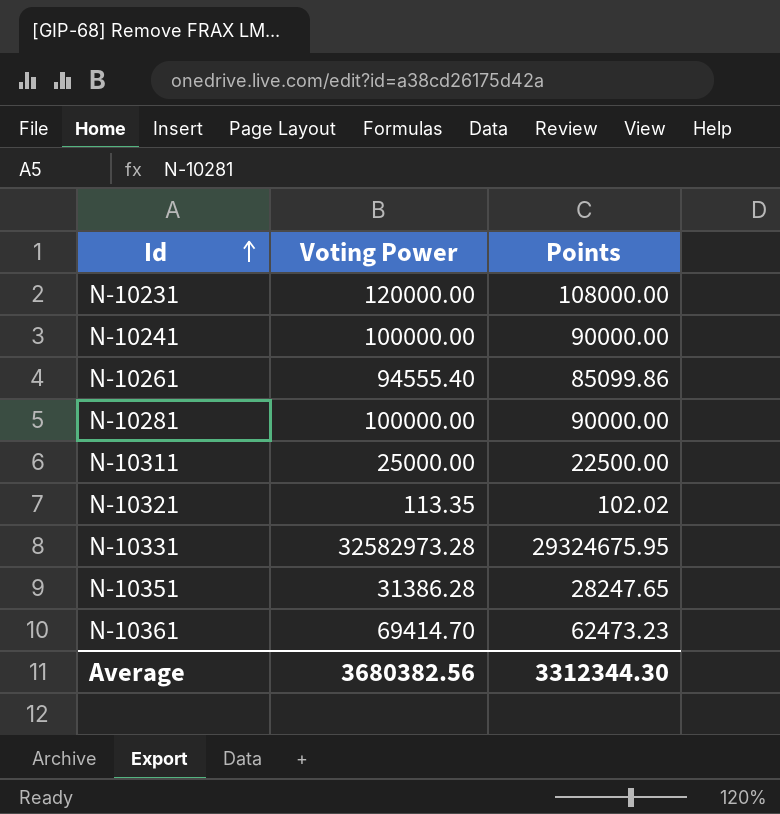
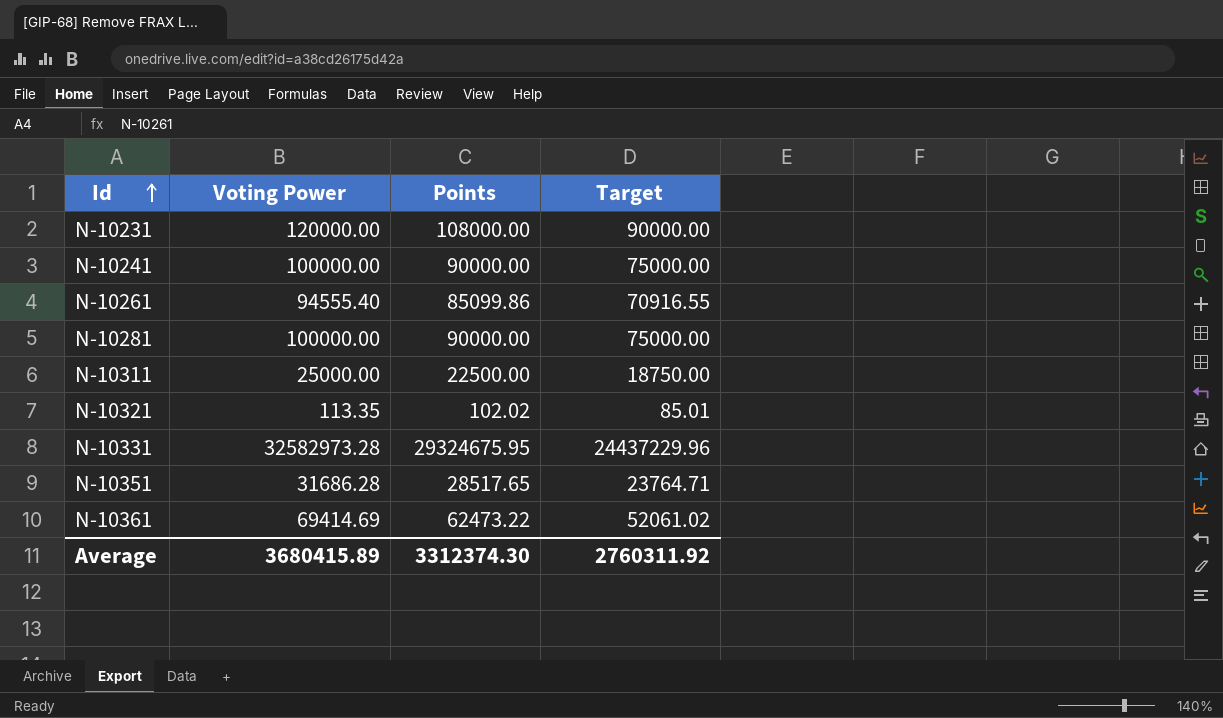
column Target | formula: none -> [Voting Power] * 0.75
N-10351 | Voting Power: 31386.28 -> 31686.28
N-10351 | Points: 28247.65 -> 28517.65
N-10361 | Voting Power: 69414.70 -> 69414.69
N-10361 | Points: 62473.23 -> 62473.22
Average | Voting Power: 3680382.56 -> 3680415.89
Average | Points: 3312344.30 -> 3312374.30

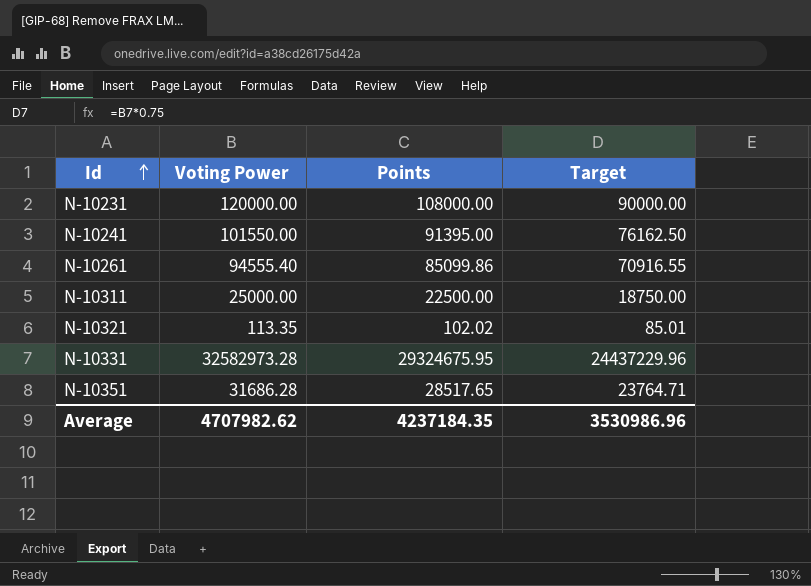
row N-10281: 100000.00 | 90000.00 | 75000.00 -> none
row N-10361: 69414.69 | 62473.22 | 52061.02 -> none
N-10241 | Voting Power: 100000.00 -> 101550.00
N-10241 | Points: 90000.00 -> 91395.00
N-10241 | Target: 75000.00 -> 76162.50
Average | Voting Power: 3680415.89 -> 4707982.62
Average | Points: 3312374.30 -> 4237184.35
Average | Target: 2760311.92 -> 3530986.96

